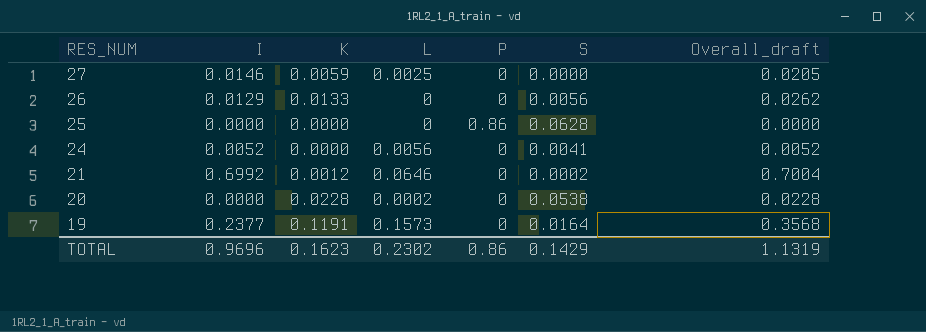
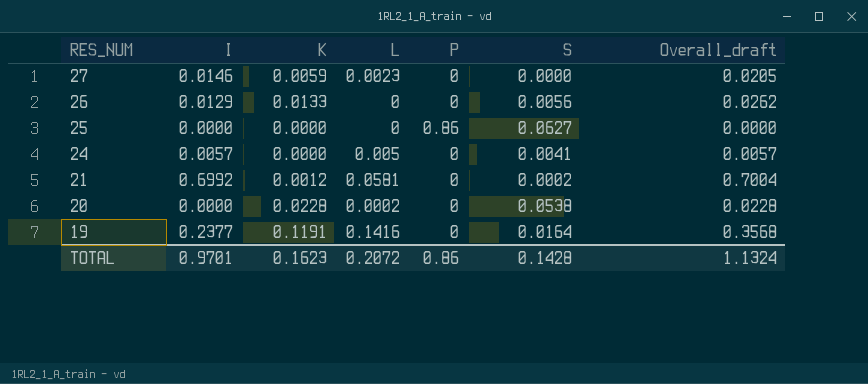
27 | L: 0.0025 -> 0.0023
25 | S: 0.0628 -> 0.0627
24 | I: 0.0052 -> 0.0057
24 | L: 0.0056 -> 0.005
24 | Overall_draft: 0.0052 -> 0.0057
21 | L: 0.0646 -> 0.0581
19 | L: 0.1573 -> 0.1416
TOTAL | I: 0.9696 -> 0.9701
TOTAL | L: 0.2302 -> 0.2072
TOTAL | S: 0.1429 -> 0.1428
TOTAL | Overall_draft: 1.1319 -> 1.1324

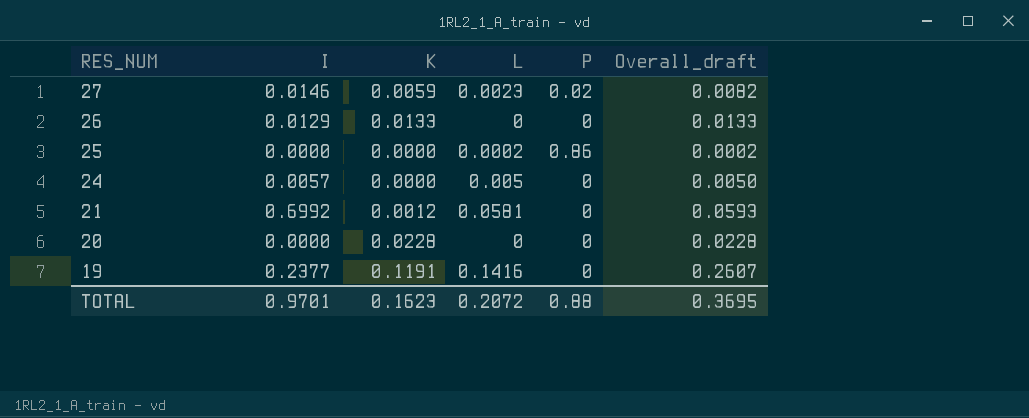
column S | position: 6 -> none
column Overall_draft | formula: [I] + [K] -> [K] + [L]
27 | P: 0 -> 0.02
25 | L: 0 -> 0.0002
20 | L: 0.0002 -> 0
TOTAL | P: 0.86 -> 0.88
TOTAL | Overall_draft: 1.1324 -> 0.3695

